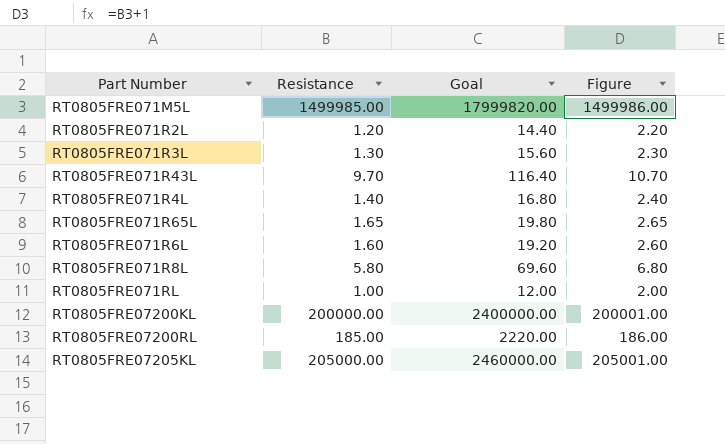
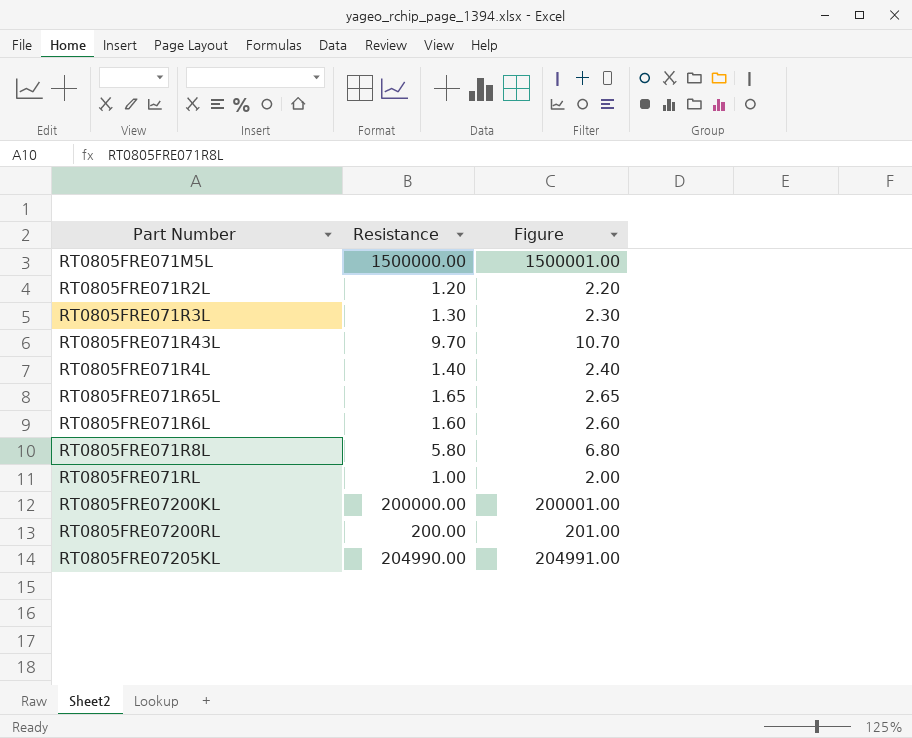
column Goal | formula: [Resistance] * 12 -> none
RT0805FRE071M5L | Resistance: 1499985.00 -> 1500000.00
RT0805FRE071M5L | Figure: 1499986.00 -> 1500001.00
RT0805FRE07200RL | Resistance: 185.00 -> 200.00
RT0805FRE07200RL | Figure: 186.00 -> 201.00
RT0805FRE07205KL | Resistance: 205000.00 -> 204990.00
RT0805FRE07205KL | Figure: 205001.00 -> 204991.00

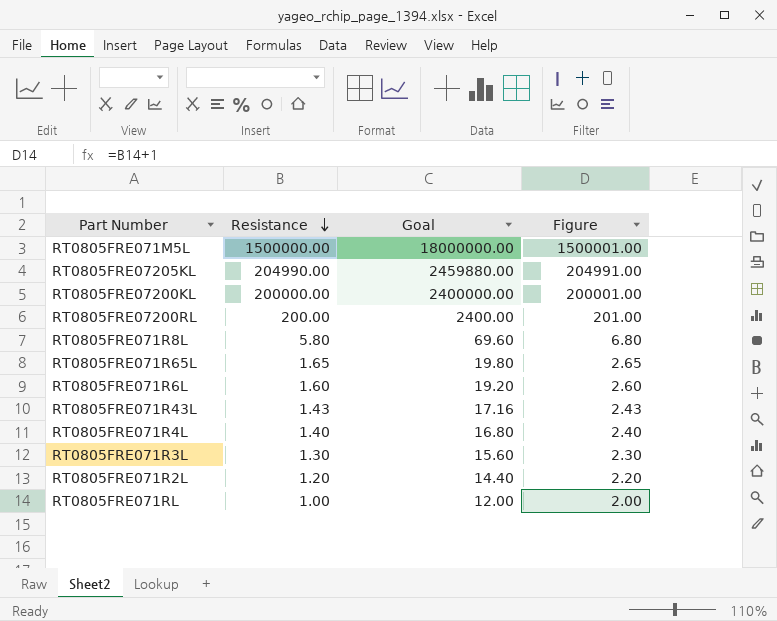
row order: none -> Resistance descending
column Goal | formula: none -> [Resistance] * 12
RT0805FRE071R43L | Resistance: 9.70 -> 1.43
RT0805FRE071R43L | Figure: 10.70 -> 2.43

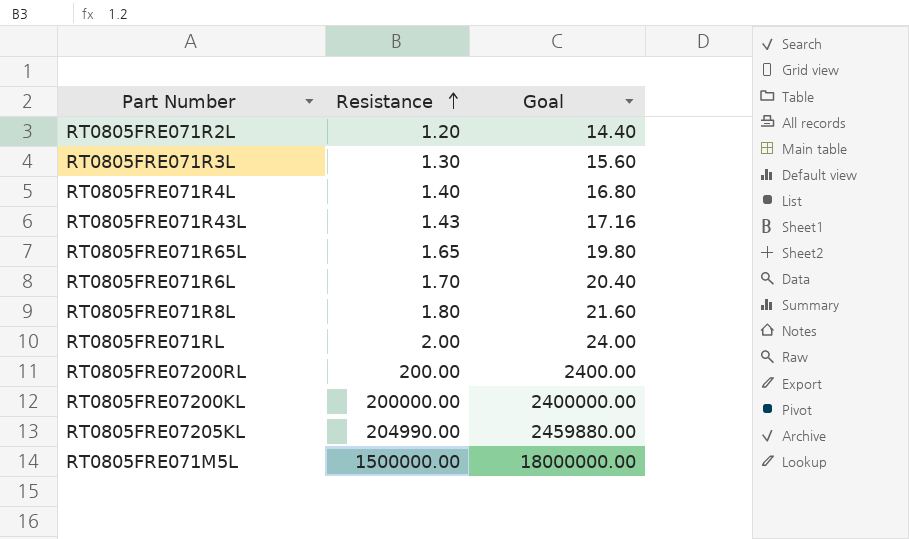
row order: Resistance descending -> Resistance ascending
column Figure | formula: [Resistance] + 1 -> none
RT0805FRE071R6L | Resistance: 1.60 -> 1.70
RT0805FRE071R6L | Goal: 19.20 -> 20.40
RT0805FRE071R8L | Resistance: 5.80 -> 1.80
RT0805FRE071R8L | Goal: 69.60 -> 21.60
RT0805FRE071RL | Resistance: 1.00 -> 2.00
RT0805FRE071RL | Goal: 12.00 -> 24.00

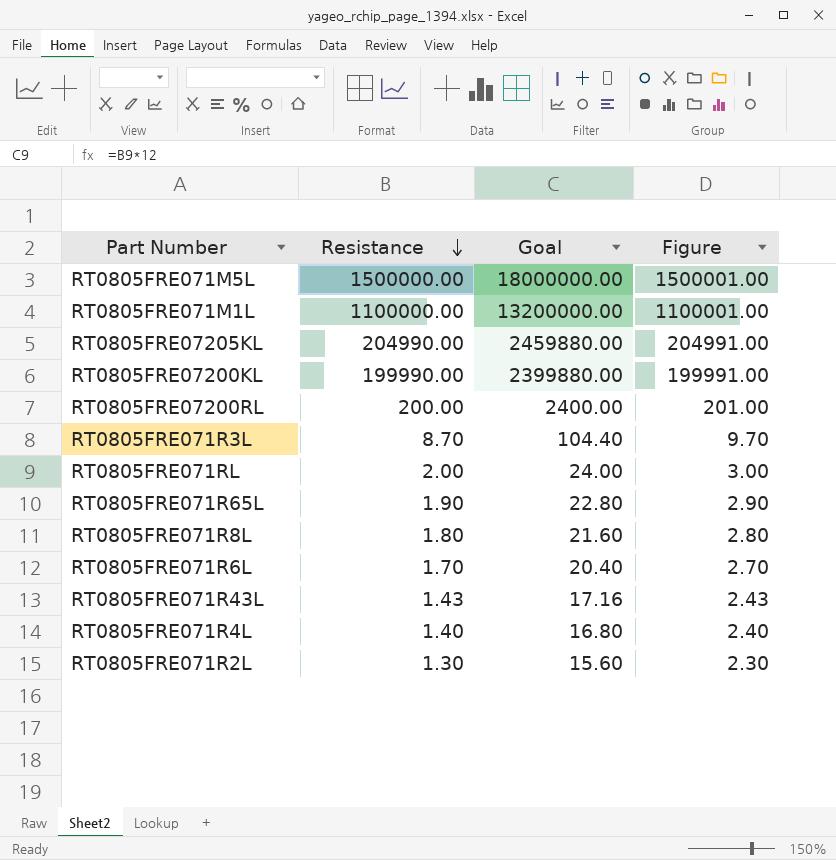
row order: Resistance ascending -> Resistance descending
column Figure | formula: none -> [Resistance] + 1
row RT0805FRE071M1L: none -> 1100000.00 | 13200000.00 | 1100001.00
RT0805FRE07200KL | Resistance: 200000.00 -> 199990.00
RT0805FRE07200KL | Goal: 2400000.00 -> 2399880.00
RT0805FRE071R3L | Resistance: 1.30 -> 8.70
RT0805FRE071R3L | Goal: 15.60 -> 104.40
RT0805FRE071R65L | Resistance: 1.65 -> 1.90
RT0805FRE071R65L | Goal: 19.80 -> 22.80
RT0805FRE071R2L | Resistance: 1.20 -> 1.30
RT0805FRE071R2L | Goal: 14.40 -> 15.60

